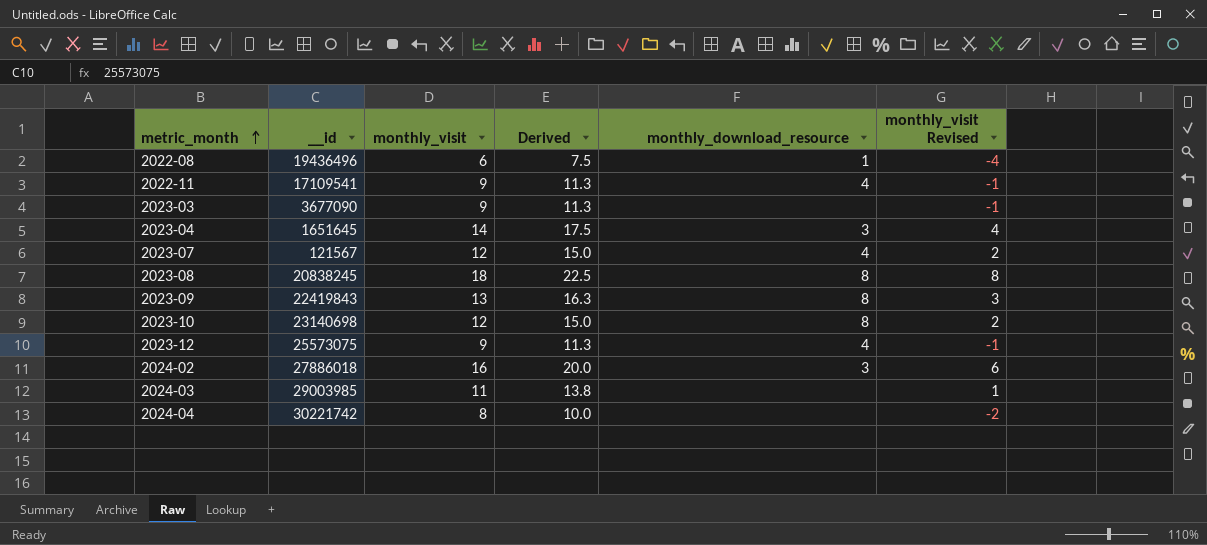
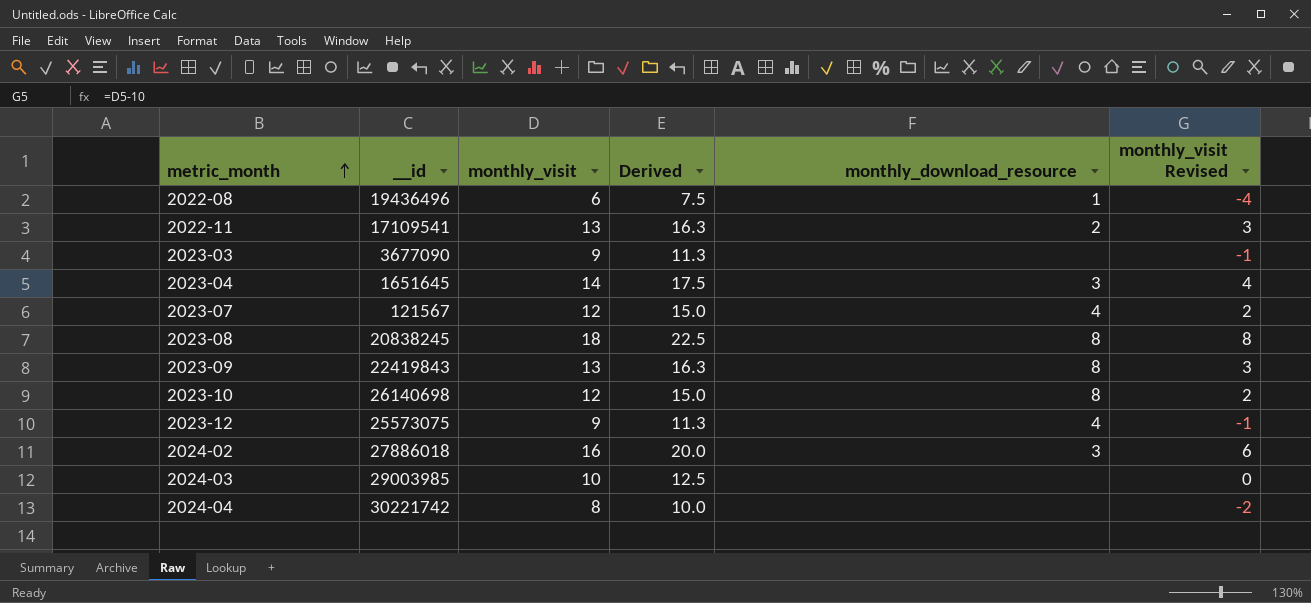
2022-11 | monthly_visit: 9 -> 13
2022-11 | Derived: 11.3 -> 16.3
2022-11 | monthly_download_resource: 4 -> 2
2022-11 | monthly_visit Revised: -1 -> 3
2023-10 | __id: 23140698 -> 26140698
2024-03 | monthly_visit: 11 -> 10
2024-03 | Derived: 13.8 -> 12.5
2024-03 | monthly_visit Revised: 1 -> 0

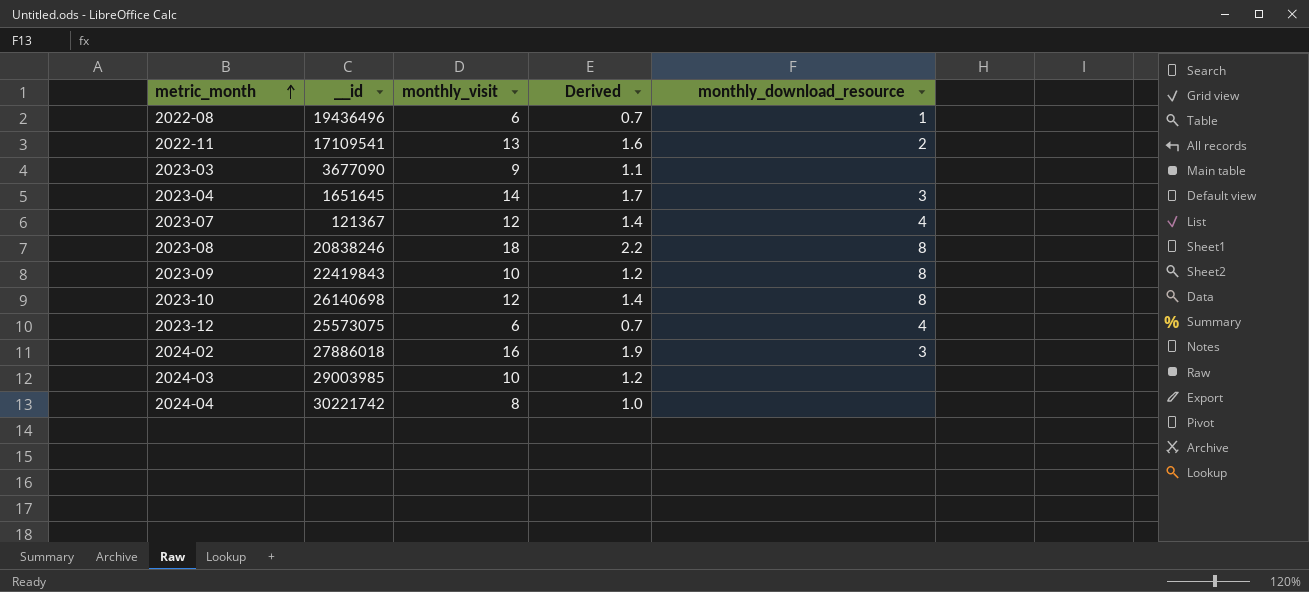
column monthly_visit Revised | formula: [monthly_visit] - 10 -> none
column Derived | formula: [monthly_visit] * 1.25 -> [monthly_visit] * 0.12
2023-07 | __id: 121567 -> 121367
2023-08 | __id: 20838245 -> 20838246
2023-09 | monthly_visit: 13 -> 10
2023-12 | monthly_visit: 9 -> 6

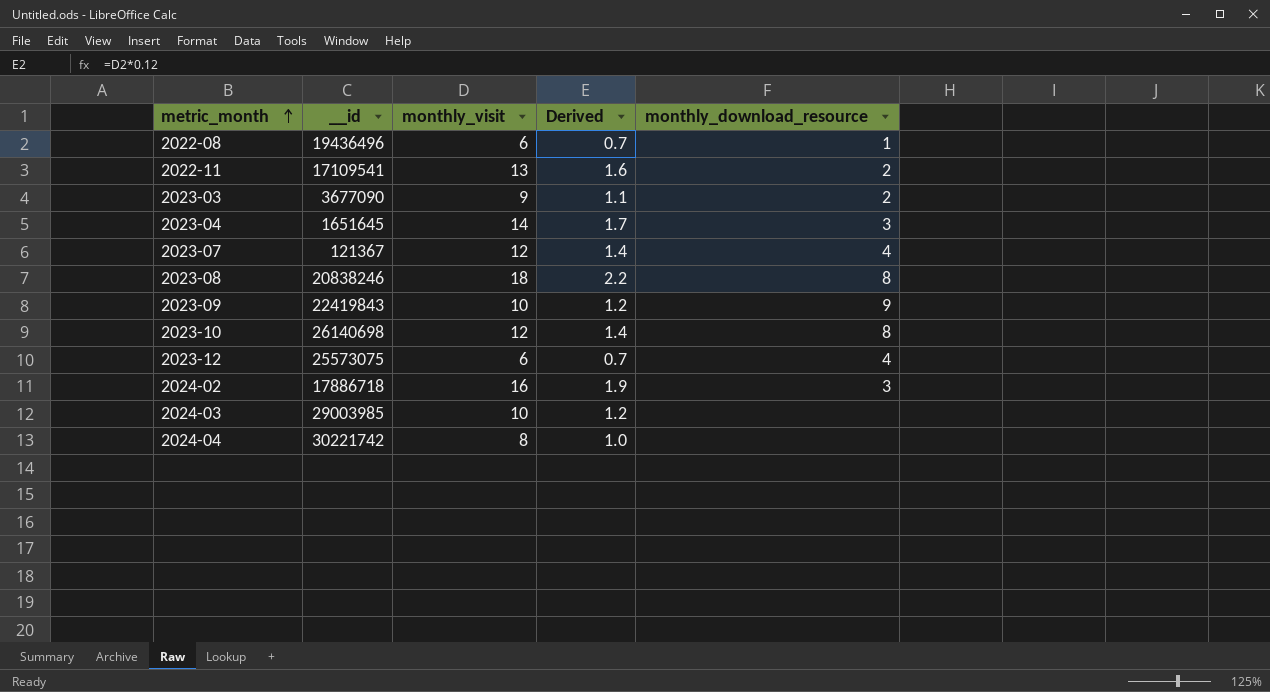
2023-03 | monthly_download_resource: none -> 2
2023-09 | monthly_download_resource: 8 -> 9
2024-02 | __id: 27886018 -> 17886718

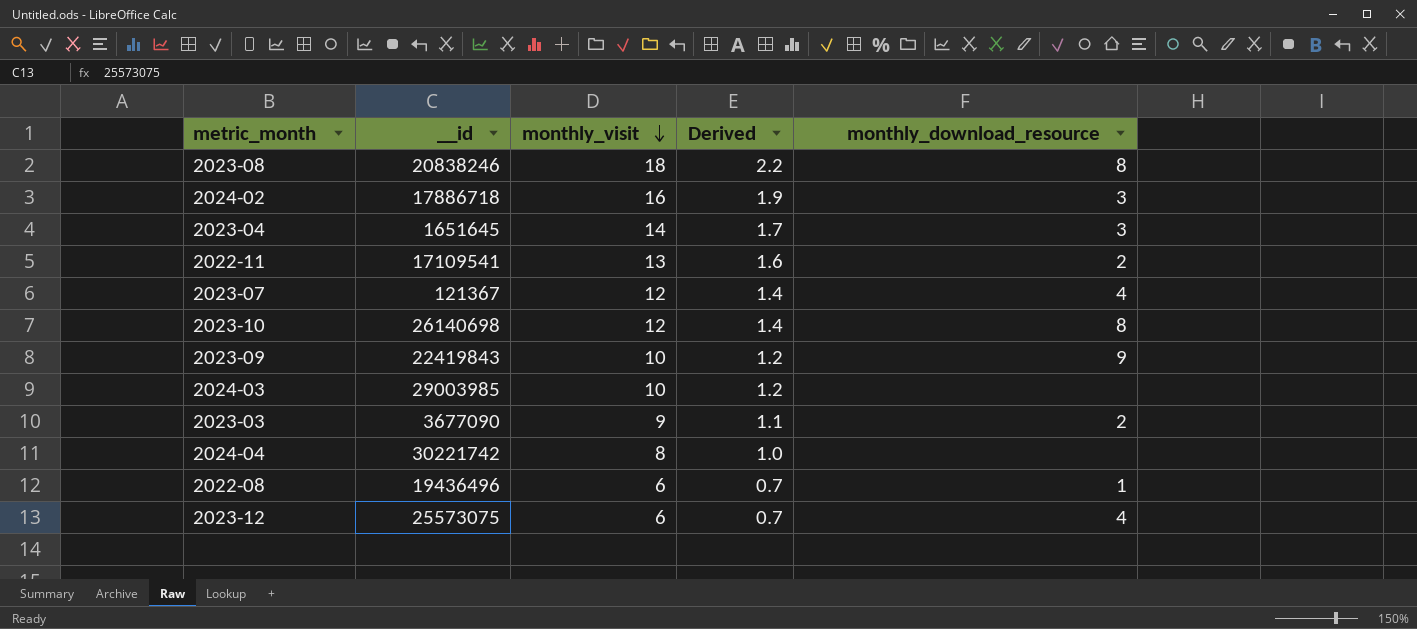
row order: metric_month ascending -> monthly_visit descending

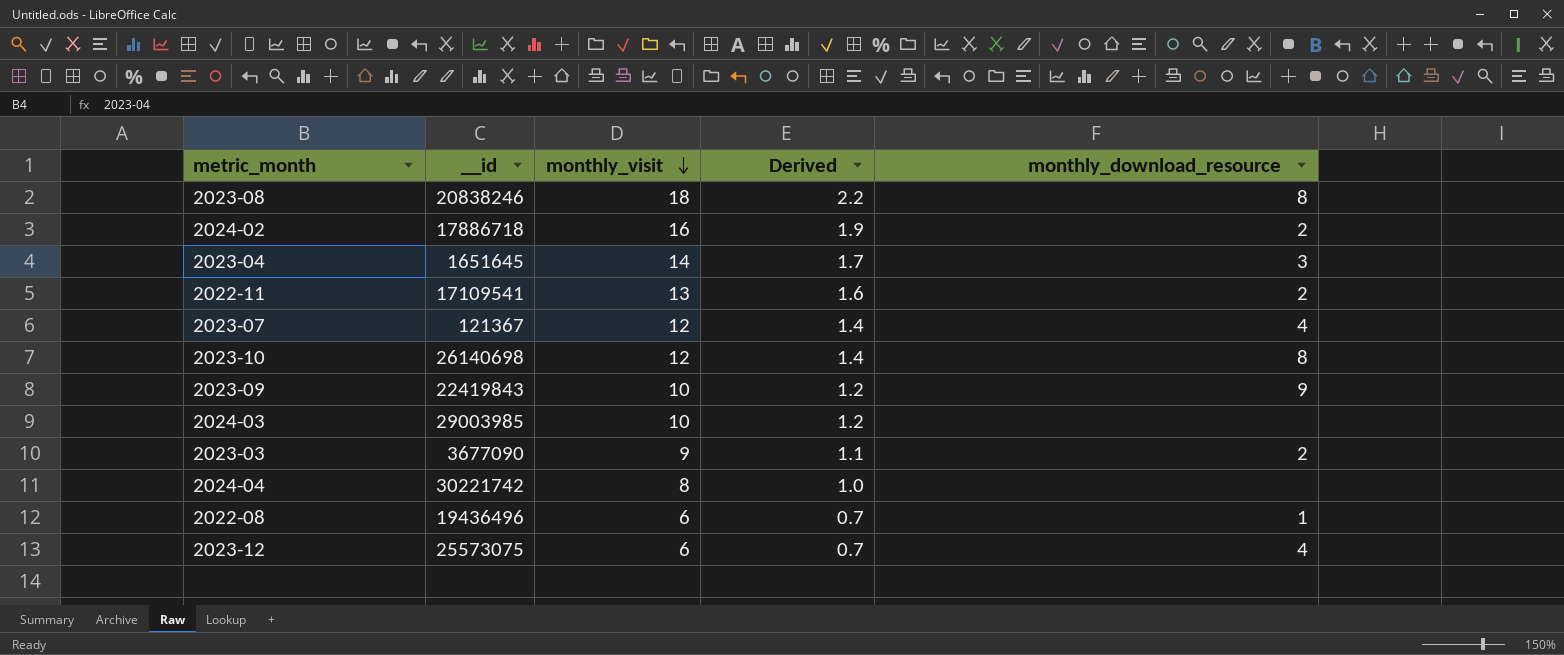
2024-02 | monthly_download_resource: 3 -> 2

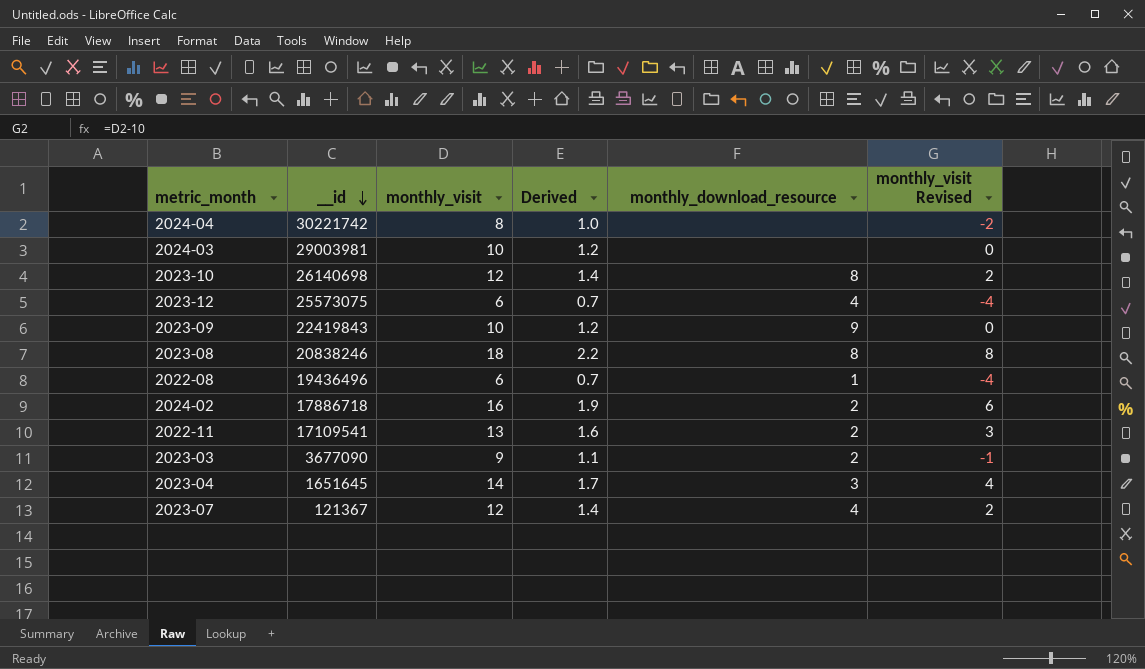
row order: monthly_visit descending -> __id descending
column monthly_visit Revised | formula: none -> [monthly_visit] - 10
2024-03 | __id: 29003985 -> 29003981

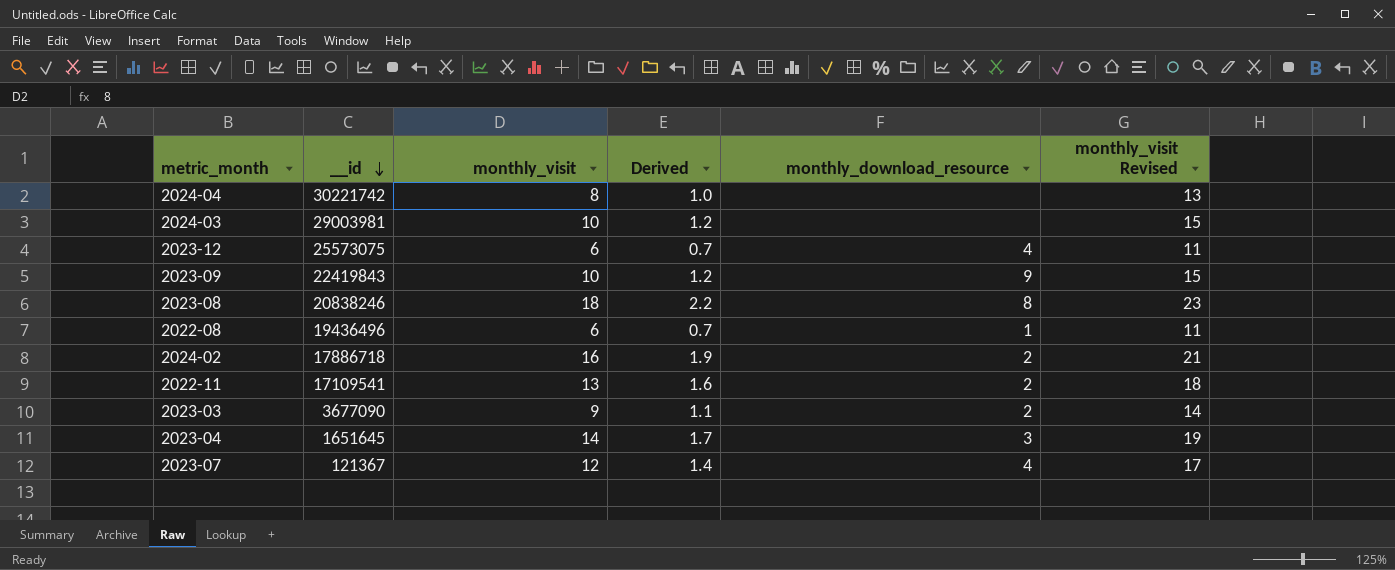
column monthly_visit Revised | formula: [monthly_visit] - 10 -> [monthly_visit] + 5
row 2023-10: 26140698 | 12 | 1.4 | 8 | 2 -> none

